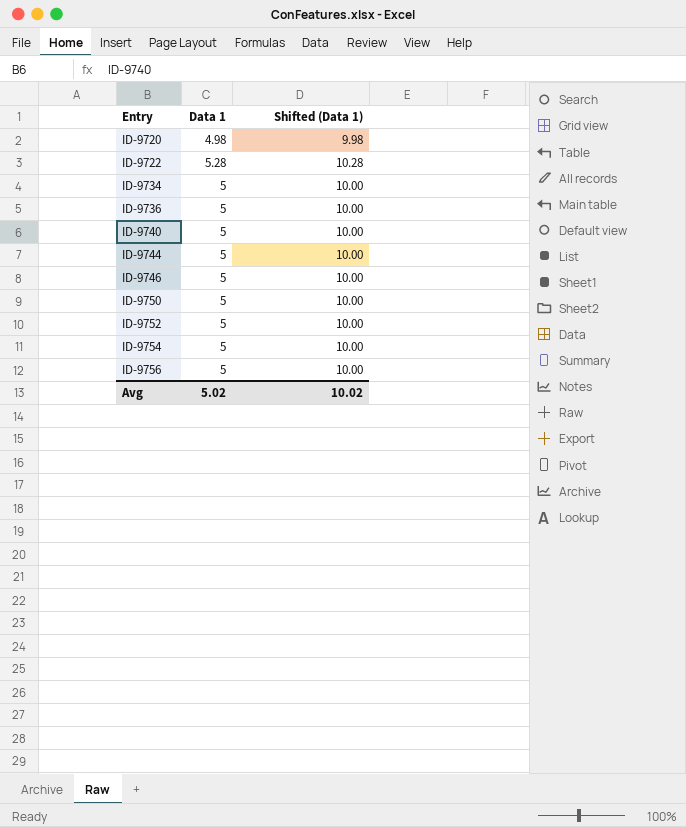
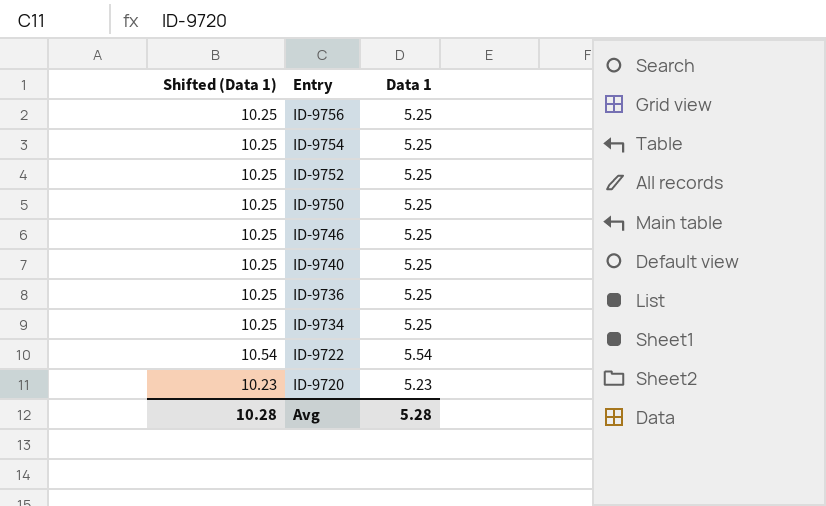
row order: Entry ascending -> Entry descending
column Shifted (Data 1) | position: 3 -> 1
row ID-9744: 5 | 10.00 -> none
ID-9756 | Shifted (Data 1): 10.00 -> 10.25
ID-9756 | Data 1: 5 -> 5.25
ID-9754 | Shifted (Data 1): 10.00 -> 10.25
ID-9754 | Data 1: 5 -> 5.25
ID-9752 | Shifted (Data 1): 10.00 -> 10.25
ID-9752 | Data 1: 5 -> 5.25
ID-9750 | Shifted (Data 1): 10.00 -> 10.25
ID-9750 | Data 1: 5 -> 5.25
ID-9746 | Shifted (Data 1): 10.00 -> 10.25
ID-9746 | Data 1: 5 -> 5.25
ID-9740 | Shifted (Data 1): 10.00 -> 10.25
ID-9740 | Data 1: 5 -> 5.25
ID-9736 | Shifted (Data 1): 10.00 -> 10.25
ID-9736 | Data 1: 5 -> 5.25
ID-9734 | Shifted (Data 1): 10.00 -> 10.25
ID-9734 | Data 1: 5 -> 5.25
ID-9722 | Shifted (Data 1): 10.28 -> 10.54
ID-9722 | Data 1: 5.28 -> 5.54
ID-9720 | Shifted (Data 1): 9.98 -> 10.23
ID-9720 | Data 1: 4.98 -> 5.23
Avg | Shifted (Data 1): 10.02 -> 10.28
Avg | Data 1: 5.02 -> 5.28

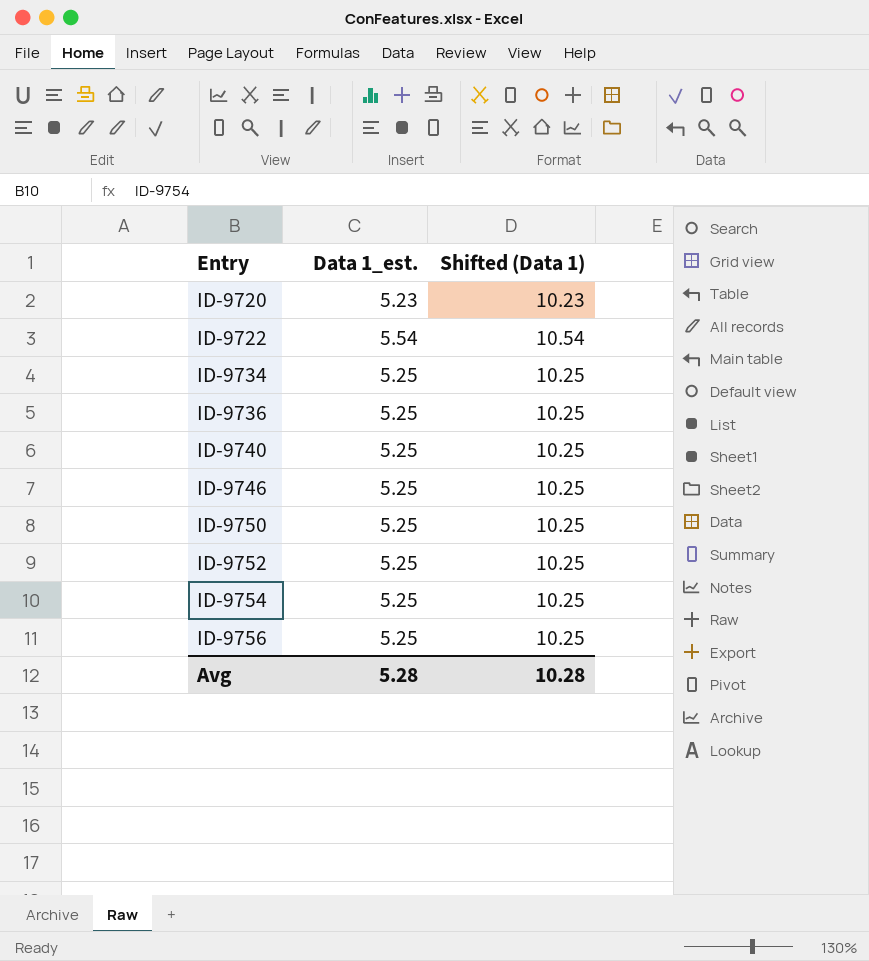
row order: Entry descending -> Entry ascending
column name: Data 1 -> Data 1_est.
column Shifted (Data 1) | position: 1 -> 3

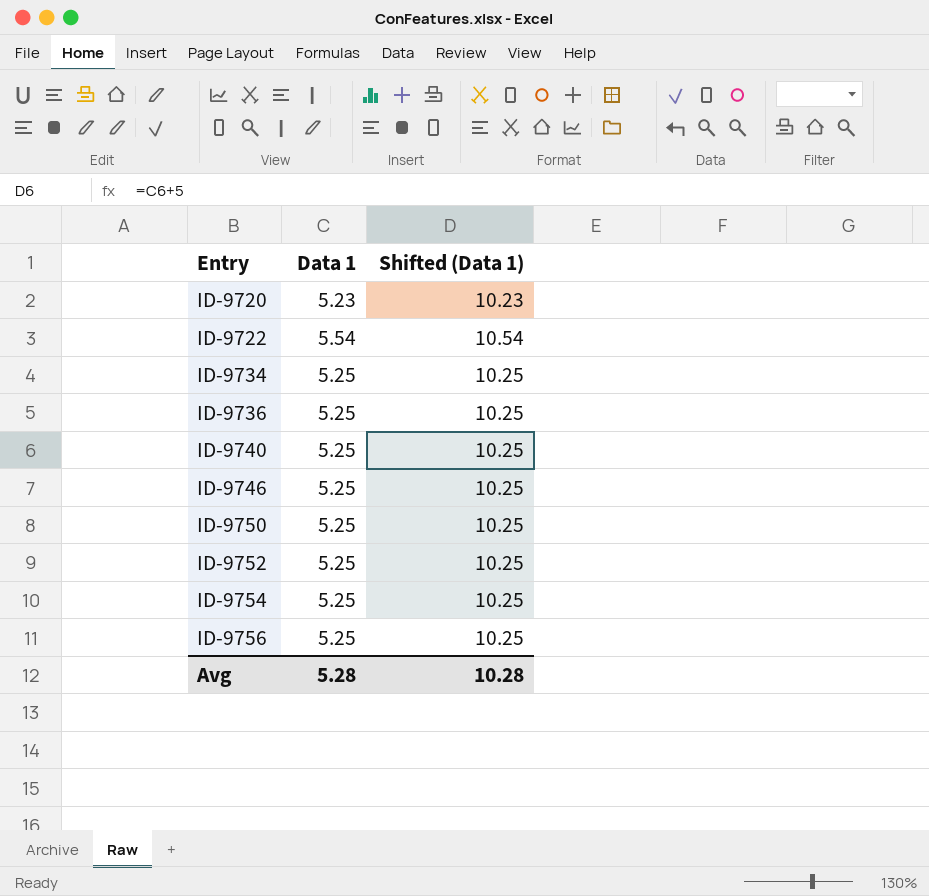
column name: Data 1_est. -> Data 1

